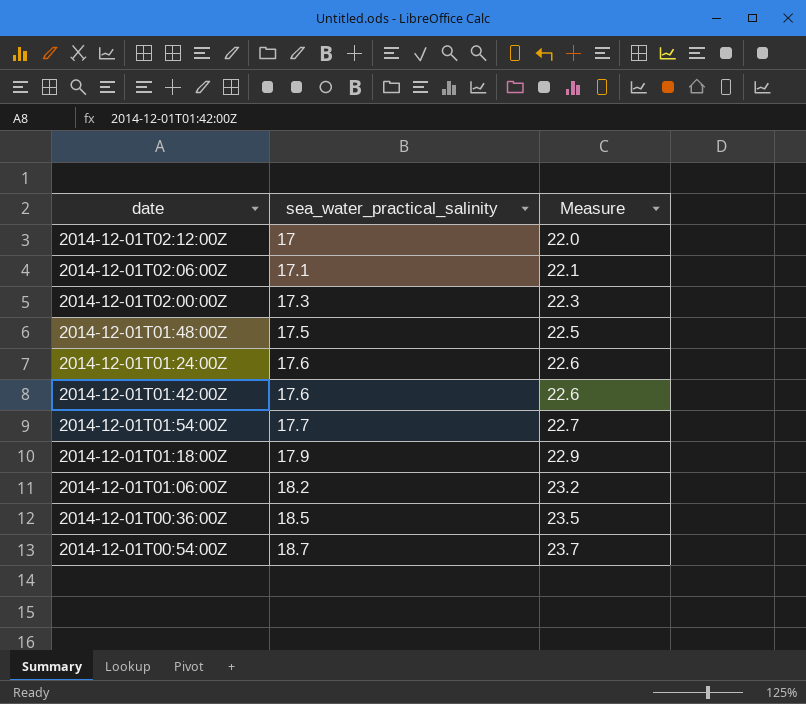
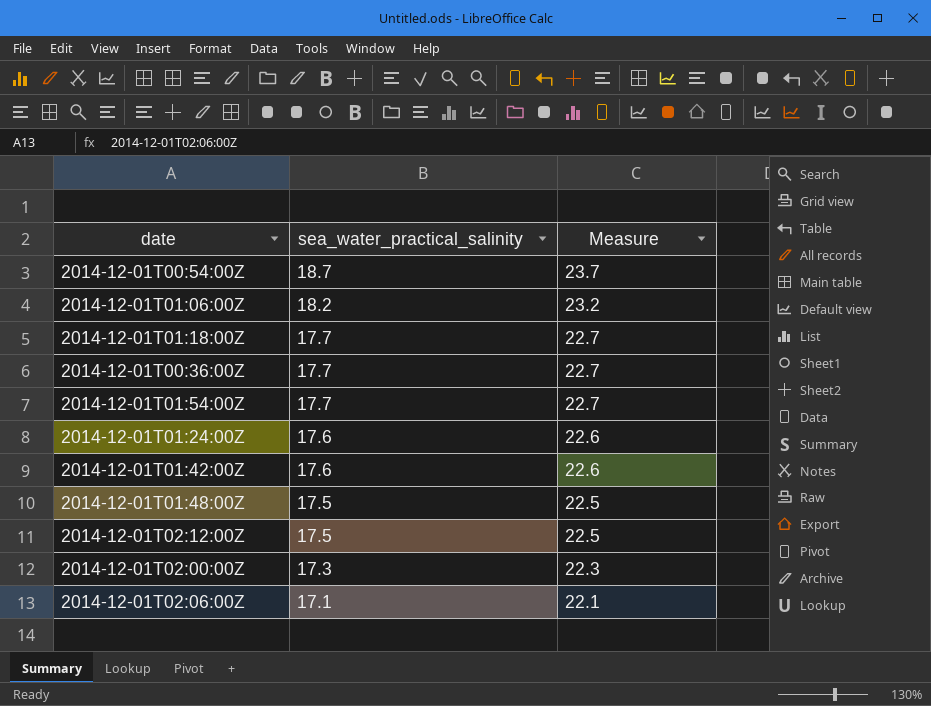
row order: sea_water_practical_salinity ascending -> sea_water_practical_salinity descending
2014-12-01T01:18:00Z | sea_water_practical_salinity: 17.9 -> 17.7
2014-12-01T01:18:00Z | Measure: 22.9 -> 22.7
2014-12-01T00:36:00Z | sea_water_practical_salinity: 18.5 -> 17.7
2014-12-01T00:36:00Z | Measure: 23.5 -> 22.7
2014-12-01T02:12:00Z | sea_water_practical_salinity: 17 -> 17.5
2014-12-01T02:12:00Z | Measure: 22.0 -> 22.5

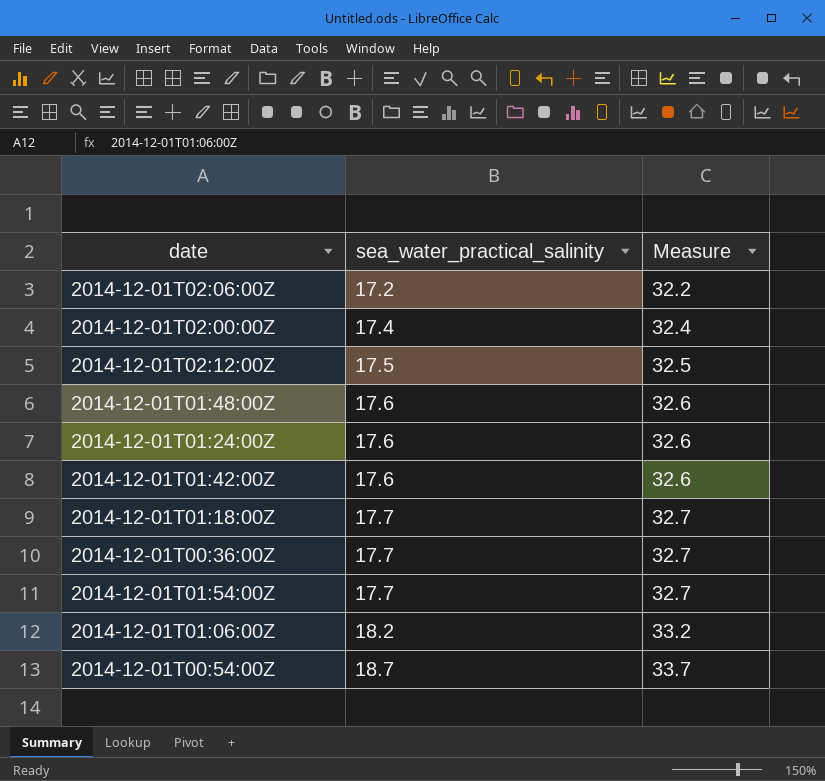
row order: sea_water_practical_salinity descending -> sea_water_practical_salinity ascending
column Measure | formula: [sea_water_practical_salinity] + 5 -> [sea_water_practical_salinity] + 15
2014-12-01T02:06:00Z | sea_water_practical_salinity: 17.1 -> 17.2
2014-12-01T02:00:00Z | sea_water_practical_salinity: 17.3 -> 17.4
2014-12-01T01:48:00Z | sea_water_practical_salinity: 17.5 -> 17.6

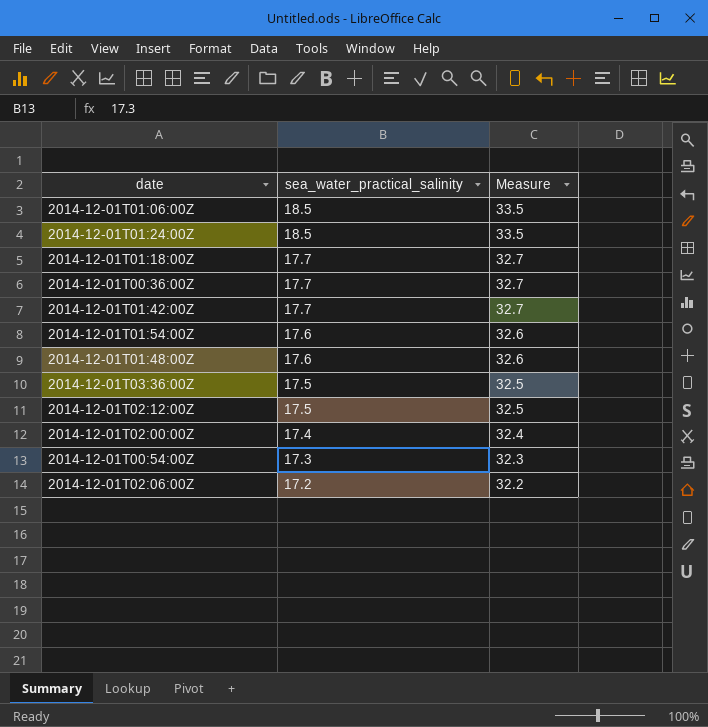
row order: sea_water_practical_salinity ascending -> sea_water_practical_salinity descending
2014-12-01T01:06:00Z | sea_water_practical_salinity: 18.2 -> 18.5
2014-12-01T01:06:00Z | Measure: 33.2 -> 33.5
2014-12-01T01:24:00Z | sea_water_practical_salinity: 17.6 -> 18.5
2014-12-01T01:24:00Z | Measure: 32.6 -> 33.5
2014-12-01T01:42:00Z | sea_water_practical_salinity: 17.6 -> 17.7
2014-12-01T01:42:00Z | Measure: 32.6 -> 32.7
2014-12-01T01:54:00Z | sea_water_practical_salinity: 17.7 -> 17.6
2014-12-01T01:54:00Z | Measure: 32.7 -> 32.6
row 2014-12-01T03:36:00Z: none -> 17.5 | 32.5
2014-12-01T00:54:00Z | sea_water_practical_salinity: 18.7 -> 17.3
2014-12-01T00:54:00Z | Measure: 33.7 -> 32.3

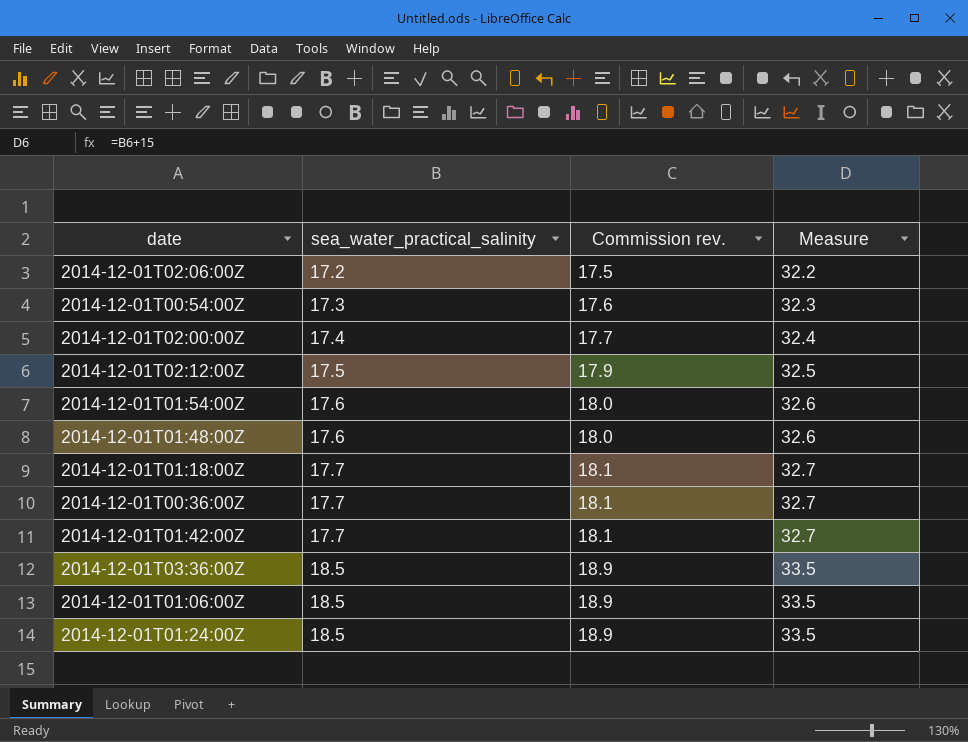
row order: sea_water_practical_salinity descending -> sea_water_practical_salinity ascending
column Commission rev. | formula: none -> [sea_water_practical_salinity] * 1.02
2014-12-01T03:36:00Z | sea_water_practical_salinity: 17.5 -> 18.5
2014-12-01T03:36:00Z | Measure: 32.5 -> 33.5

